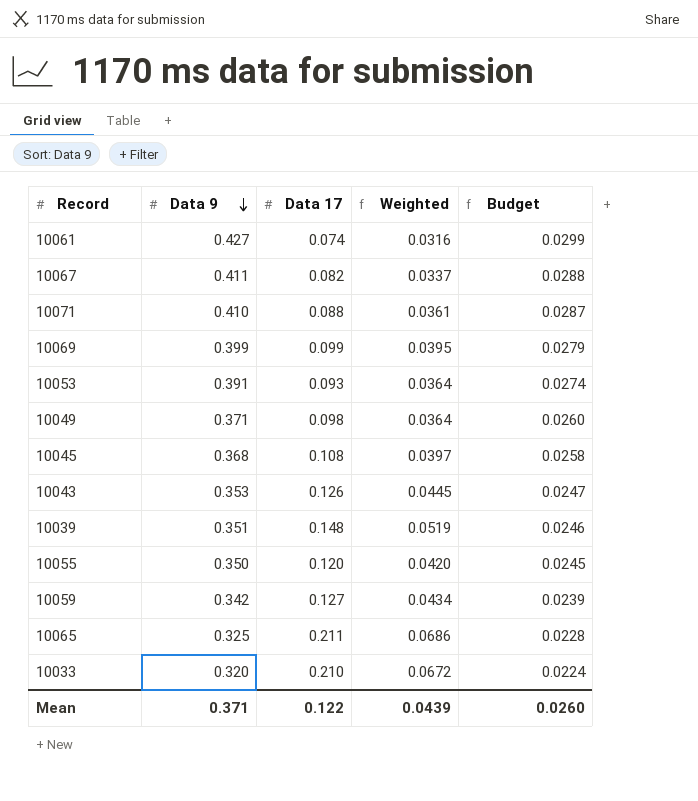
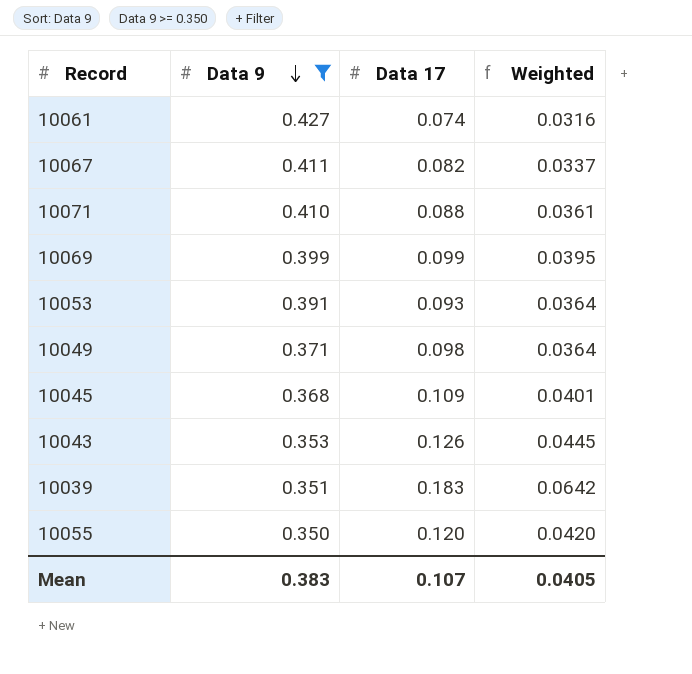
filter: none -> Data 9 >= 0.350
column Budget | formula: [Data 9] * 0.07 -> none
10045 | Data 17: 0.108 -> 0.109
10045 | Weighted: 0.0397 -> 0.0401
10039 | Data 17: 0.148 -> 0.183
10039 | Weighted: 0.0519 -> 0.0642
Mean | Data 9: 0.371 -> 0.383
Mean | Data 17: 0.122 -> 0.107
Mean | Weighted: 0.0439 -> 0.0405

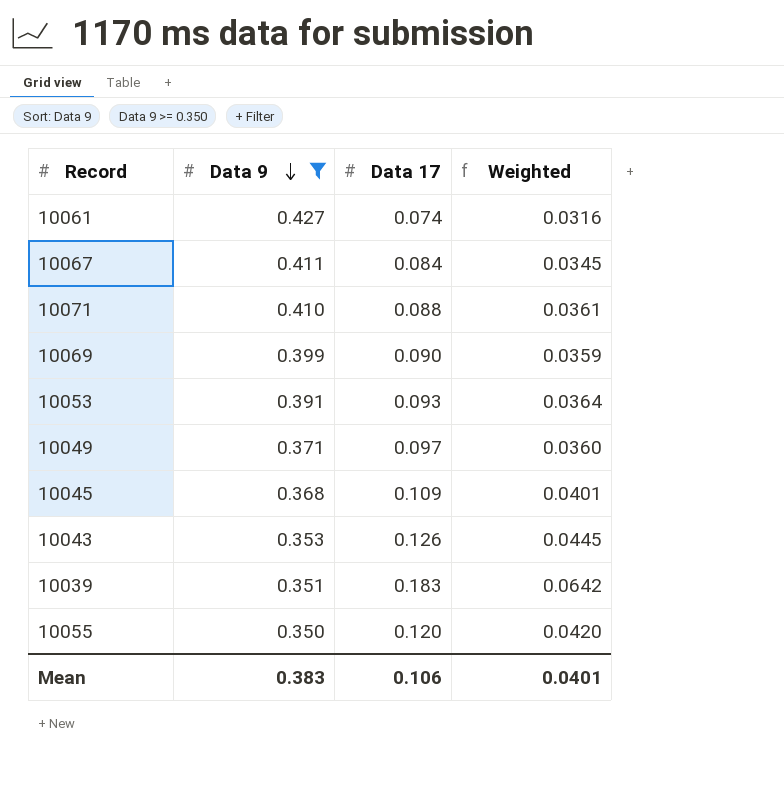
10067 | Data 17: 0.082 -> 0.084
10067 | Weighted: 0.0337 -> 0.0345
10069 | Data 17: 0.099 -> 0.090
10069 | Weighted: 0.0395 -> 0.0359
10049 | Data 17: 0.098 -> 0.097
10049 | Weighted: 0.0364 -> 0.0360
Mean | Data 17: 0.107 -> 0.106
Mean | Weighted: 0.0405 -> 0.0401

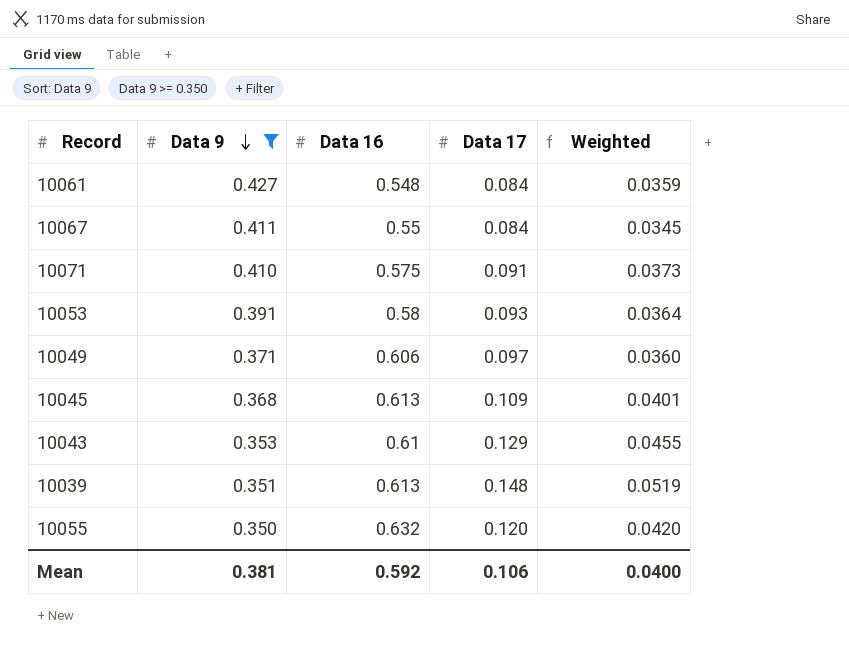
column Data 16 | position: none -> 3
row 10069: 0.399 | 0.090 | 0.0359 -> none
10061 | Data 17: 0.074 -> 0.084
10061 | Weighted: 0.0316 -> 0.0359
10071 | Data 17: 0.088 -> 0.091
10071 | Weighted: 0.0361 -> 0.0373
10043 | Data 17: 0.126 -> 0.129
10043 | Weighted: 0.0445 -> 0.0455
10039 | Data 17: 0.183 -> 0.148
10039 | Weighted: 0.0642 -> 0.0519
Mean | Data 9: 0.383 -> 0.381
Mean | Weighted: 0.0401 -> 0.0400

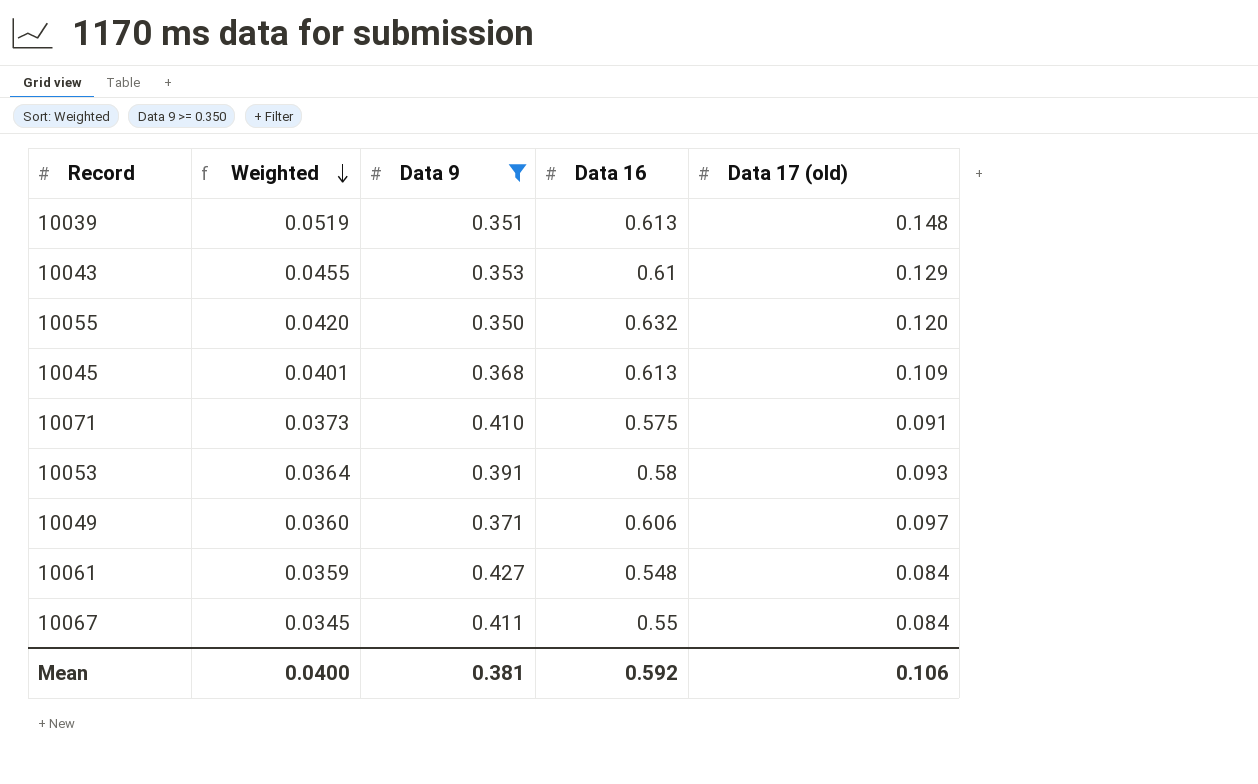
row order: Data 9 descending -> Weighted descending
column Weighted | position: 5 -> 2
column name: Data 17 -> Data 17 (old)

